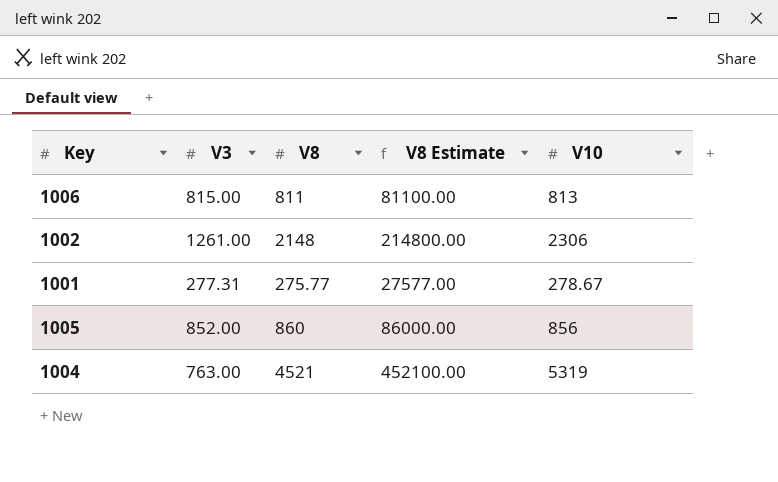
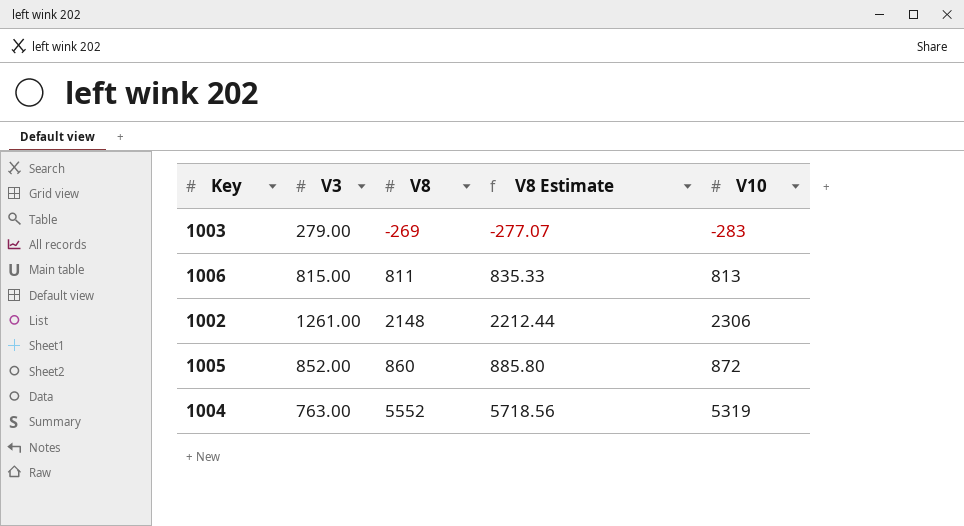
column V8 Estimate | formula: [V8] * 100 -> [V8] * 1.03
row 1001: 277.31 | 275.77 | 27577.00 | 278.67 -> none
row 1003: none -> 279.00 | -269 | -277.07 | -283
1005 | V10: 856 -> 872
1004 | V8: 4521 -> 5552

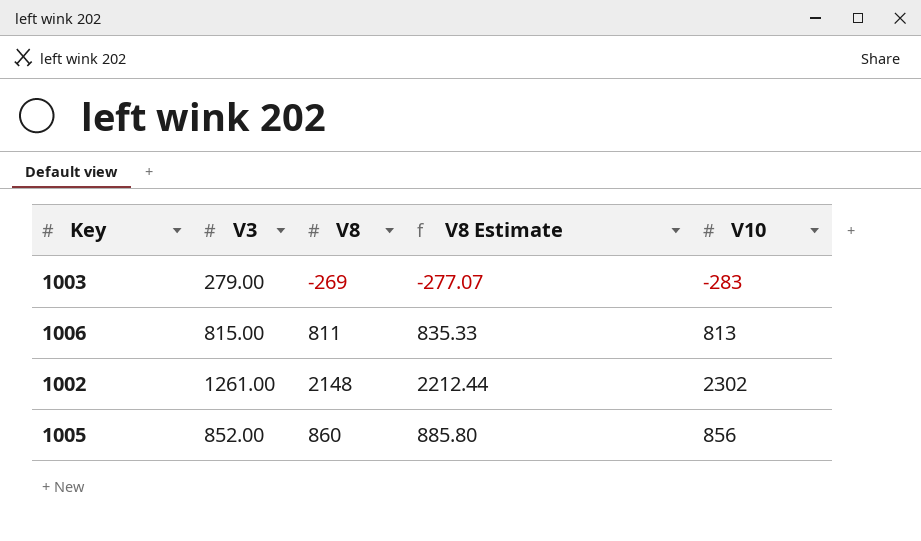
row 1004: 763.00 | 5552 | 5718.56 | 5319 -> none
1002 | V10: 2306 -> 2302
1005 | V10: 872 -> 856

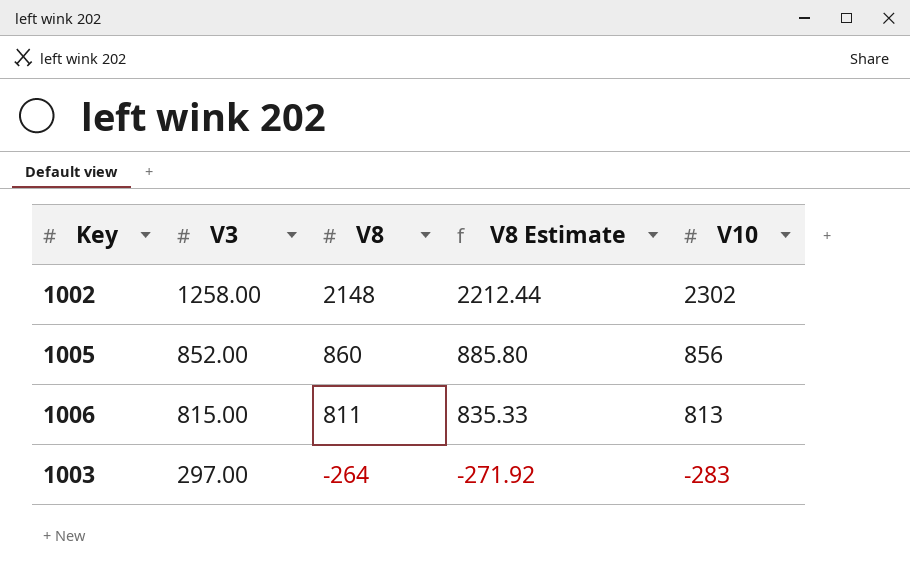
row order: none -> V3 descending
1002 | V3: 1261.00 -> 1258.00
1003 | V3: 279.00 -> 297.00
1003 | V8: -269 -> -264
1003 | V8 Estimate: -277.07 -> -271.92

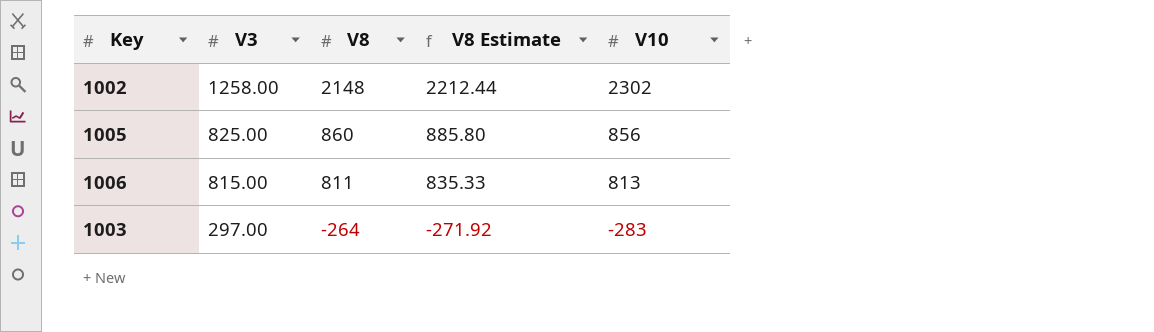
1005 | V3: 852.00 -> 825.00

